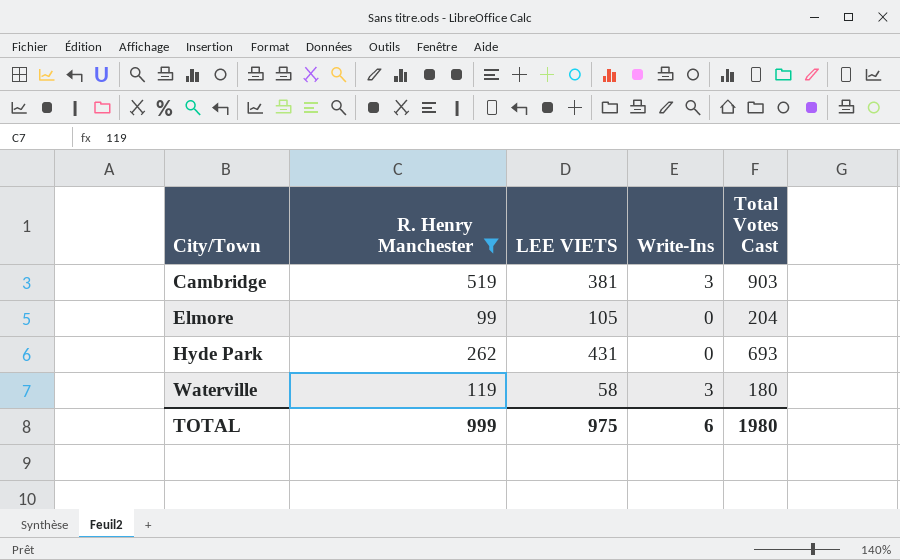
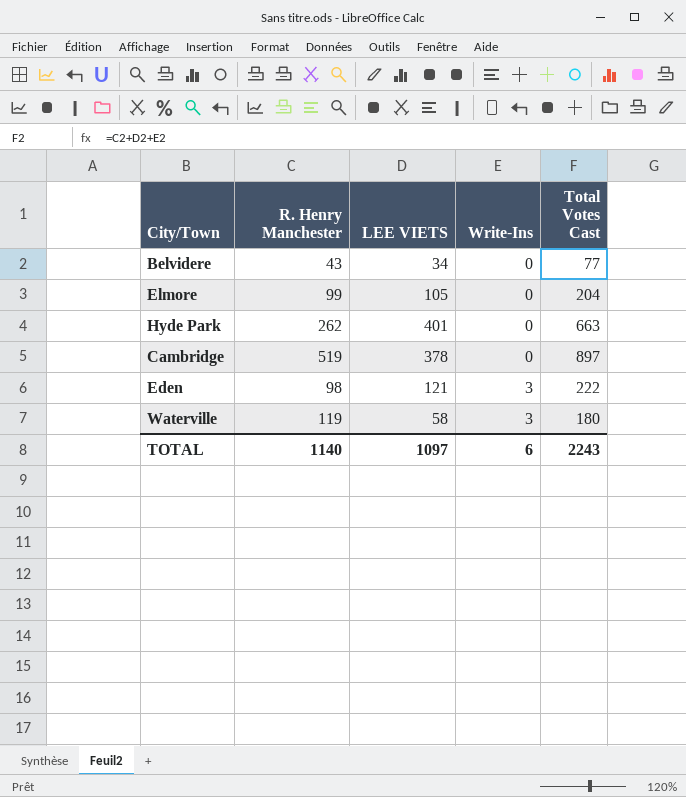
filter: R. Henry Manchester >= 99 -> none
row order: City/Town ascending -> Write-Ins ascending
Hyde Park | LEE VIETS: 431 -> 401
Hyde Park | Total Votes Cast: 693 -> 663
Cambridge | LEE VIETS: 381 -> 378
Cambridge | Write-Ins: 3 -> 0
Cambridge | Total Votes Cast: 903 -> 897
TOTAL | R. Henry Manchester: 999 -> 1140
TOTAL | LEE VIETS: 975 -> 1097
TOTAL | Total Votes Cast: 1980 -> 2243

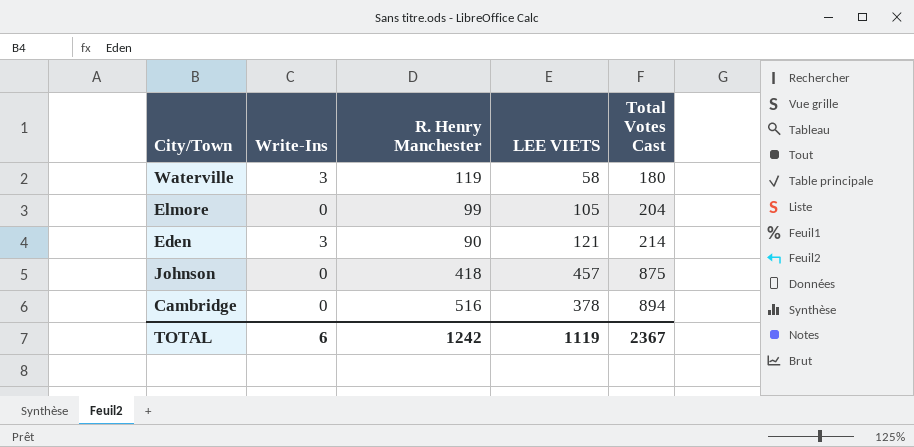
row order: Write-Ins ascending -> Total Votes Cast ascending
column Write-Ins | position: 4 -> 2
row Belvidere: 43 | 34 | 0 | 77 -> none
row Hyde Park: 262 | 401 | 0 | 663 -> none
Eden | R. Henry Manchester: 98 -> 90
Eden | Total Votes Cast: 222 -> 214
row Johnson: none -> 0 | 418 | 457 | 875
Cambridge | R. Henry Manchester: 519 -> 516
Cambridge | Total Votes Cast: 897 -> 894
TOTAL | R. Henry Manchester: 1140 -> 1242
TOTAL | LEE VIETS: 1097 -> 1119
TOTAL | Total Votes Cast: 2243 -> 2367

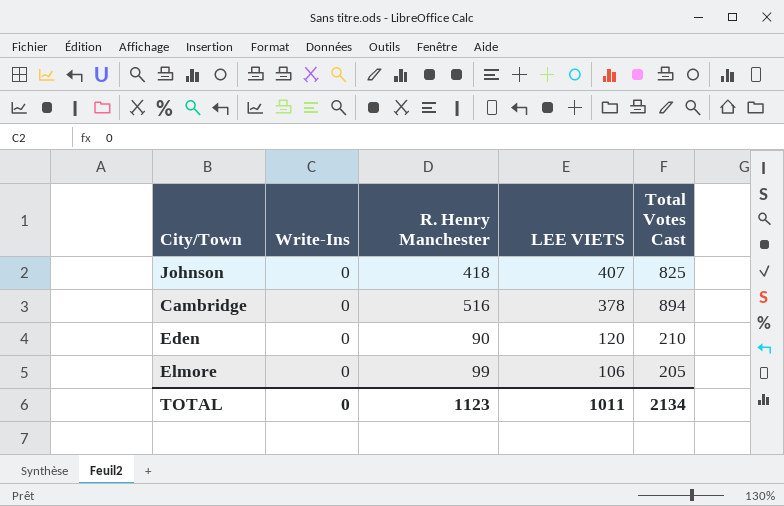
row order: Total Votes Cast ascending -> LEE VIETS descending
row Waterville: 3 | 119 | 58 | 180 -> none
Johnson | LEE VIETS: 457 -> 407
Johnson | Total Votes Cast: 875 -> 825
Eden | Write-Ins: 3 -> 0
Eden | LEE VIETS: 121 -> 120
Eden | Total Votes Cast: 214 -> 210
Elmore | LEE VIETS: 105 -> 106
Elmore | Total Votes Cast: 204 -> 205
TOTAL | Write-Ins: 6 -> 0
TOTAL | R. Henry Manchester: 1242 -> 1123
TOTAL | LEE VIETS: 1119 -> 1011
TOTAL | Total Votes Cast: 2367 -> 2134

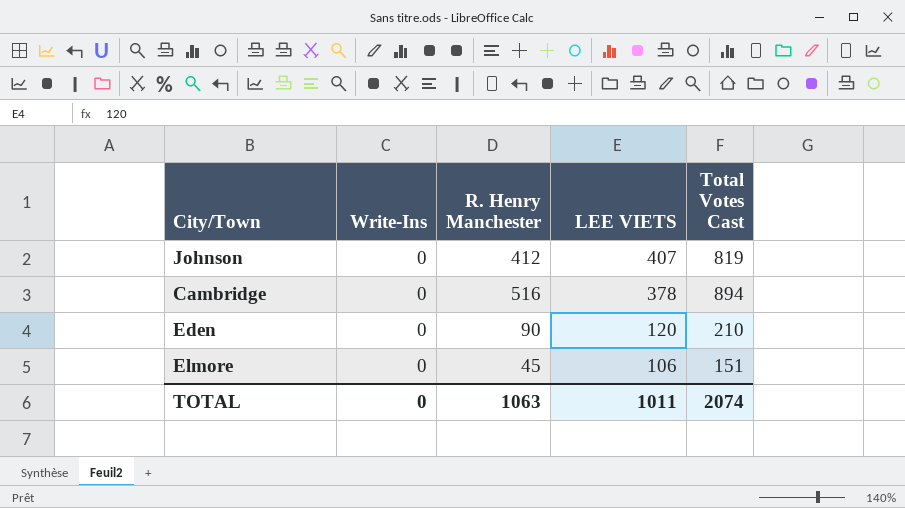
Johnson | R. Henry Manchester: 418 -> 412
Johnson | Total Votes Cast: 825 -> 819
Elmore | R. Henry Manchester: 99 -> 45
Elmore | Total Votes Cast: 205 -> 151
TOTAL | R. Henry Manchester: 1123 -> 1063
TOTAL | Total Votes Cast: 2134 -> 2074

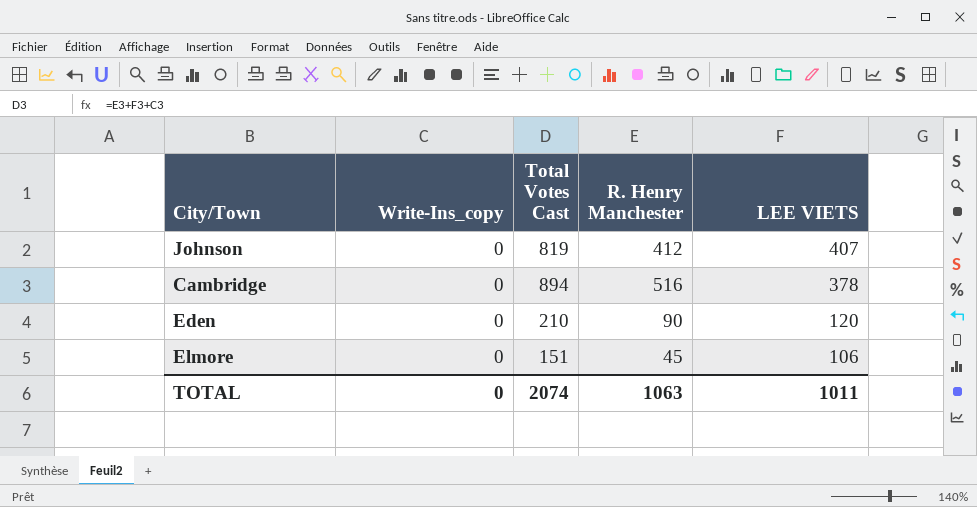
column name: Write-Ins -> Write-Ins_copy
column Total Votes Cast | position: 5 -> 3

